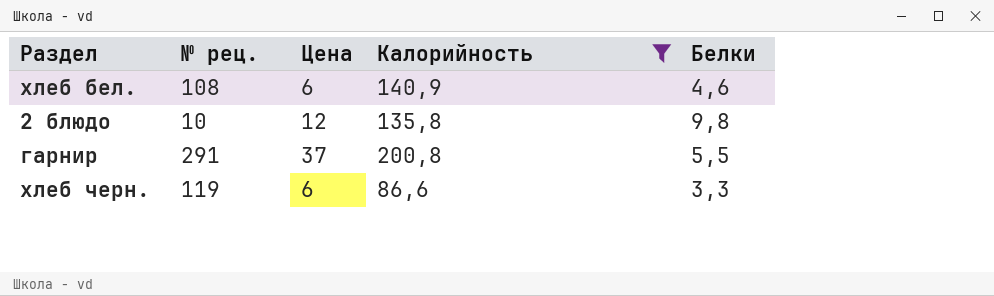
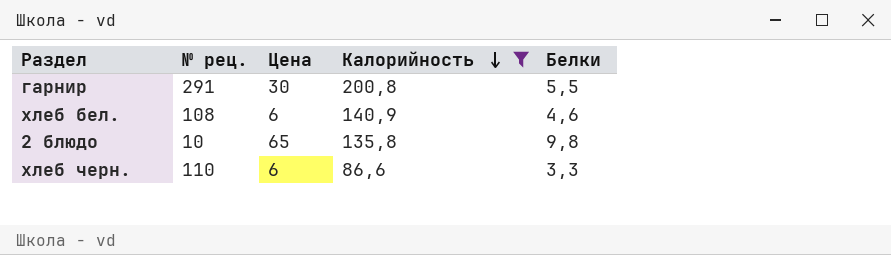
row order: none -> Калорийность descending
гарнир | Цена: 37 -> 30
2 блюдо | Цена: 12 -> 65
хлеб черн. | № рец.: 119 -> 110

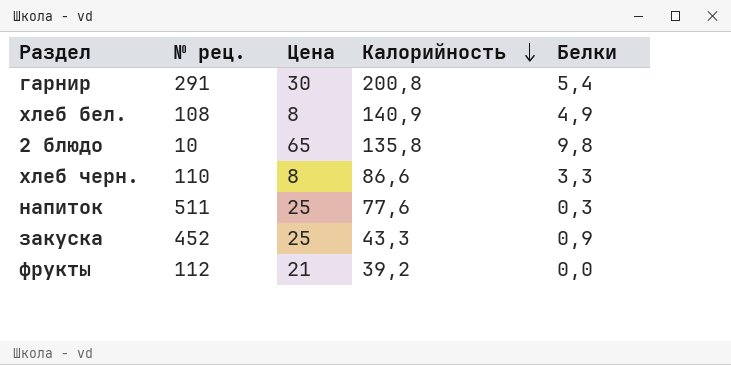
filter: Калорийность >= 86,6 -> none
гарнир | Белки: 5,5 -> 5,4
хлеб бел. | Цена: 6 -> 8
хлеб бел. | Белки: 4,6 -> 4,9
хлеб черн. | Цена: 6 -> 8

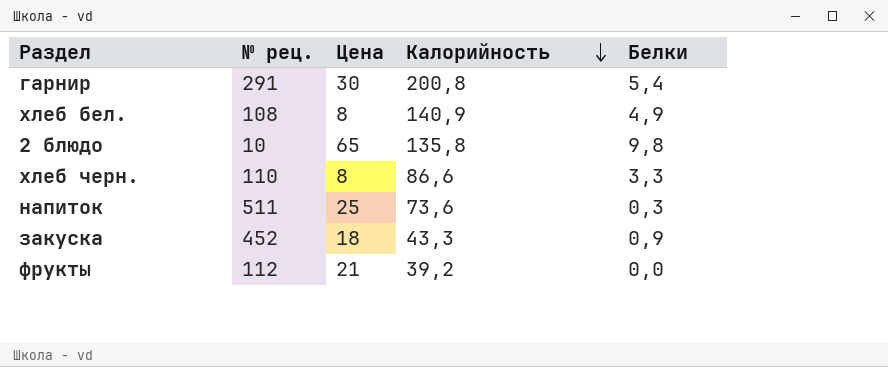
напиток | Калорийность: 77,6 -> 73,6
закуска | Цена: 25 -> 18

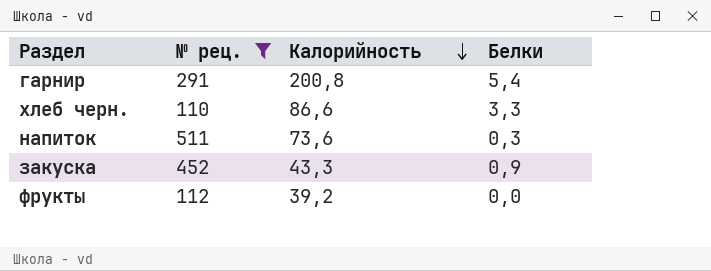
filter: none -> № рец. >= 110
column Цена | position: 3 -> none

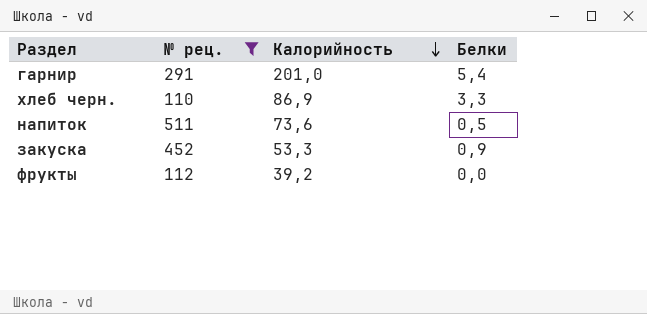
гарнир | Калорийность: 200,8 -> 201,0
хлеб черн. | Калорийность: 86,6 -> 86,9
напиток | Белки: 0,3 -> 0,5
закуска | Калорийность: 43,3 -> 53,3

